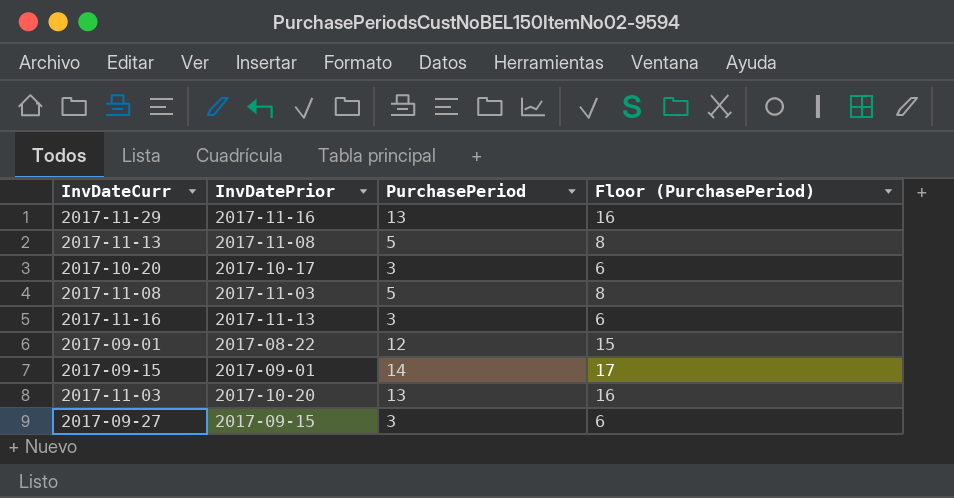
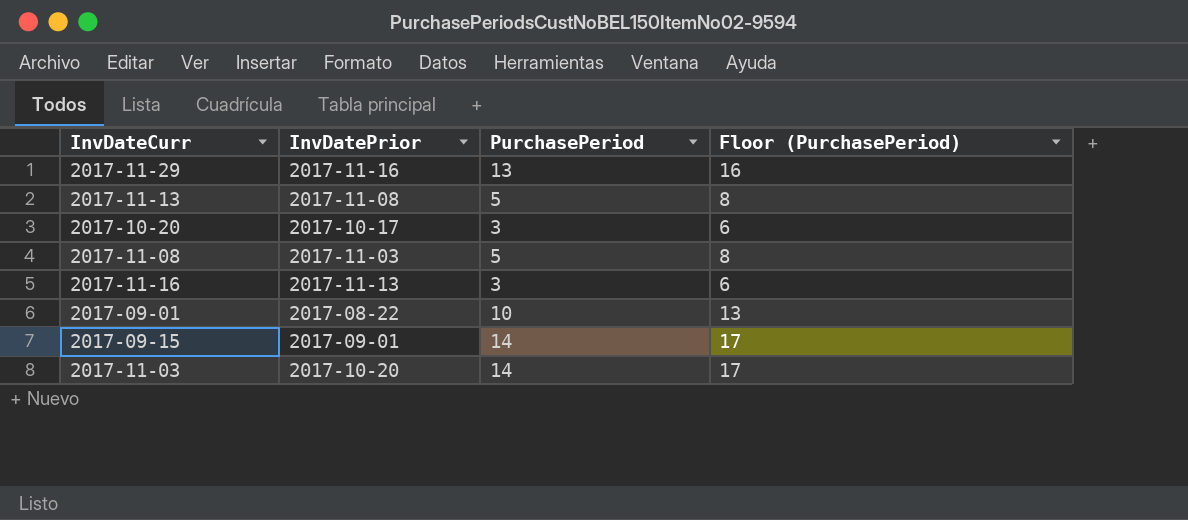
row 2017-09-27: 2017-09-15 | 3 | 6 -> none
2017-09-01 | PurchasePeriod: 12 -> 10
2017-09-01 | Floor (PurchasePeriod): 15 -> 13
2017-11-03 | PurchasePeriod: 13 -> 14
2017-11-03 | Floor (PurchasePeriod): 16 -> 17

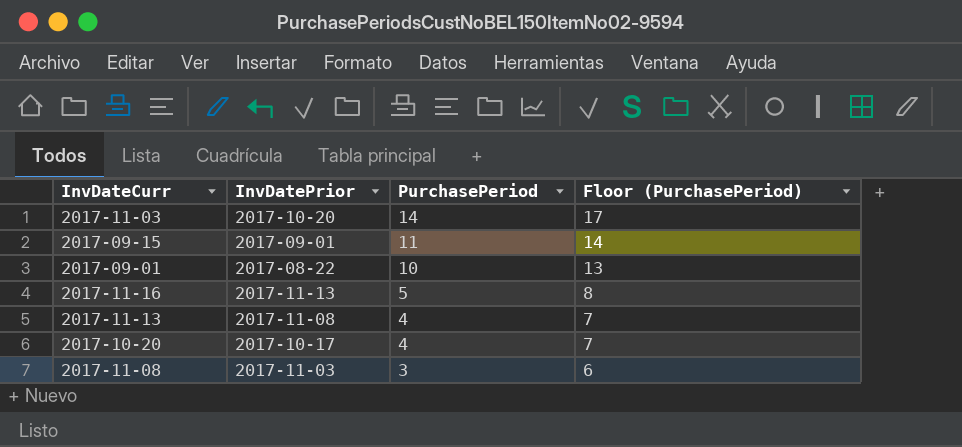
row order: none -> PurchasePeriod descending
row 2017-11-29: 2017-11-16 | 13 | 16 -> none
2017-09-15 | PurchasePeriod: 14 -> 11
2017-09-15 | Floor (PurchasePeriod): 17 -> 14
2017-11-16 | PurchasePeriod: 3 -> 5
2017-11-16 | Floor (PurchasePeriod): 6 -> 8
2017-11-13 | PurchasePeriod: 5 -> 4
2017-11-13 | Floor (PurchasePeriod): 8 -> 7
2017-10-20 | PurchasePeriod: 3 -> 4
2017-10-20 | Floor (PurchasePeriod): 6 -> 7
2017-11-08 | PurchasePeriod: 5 -> 3
2017-11-08 | Floor (PurchasePeriod): 8 -> 6

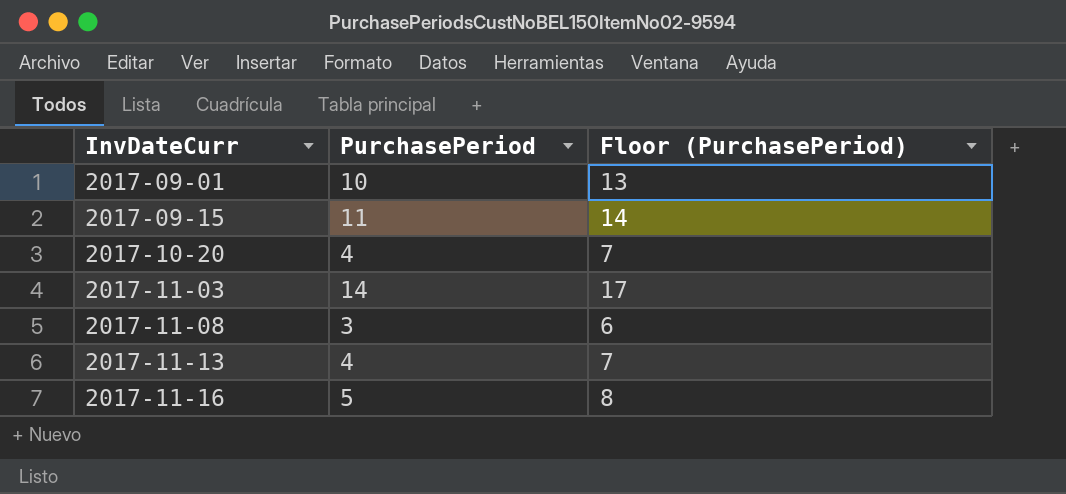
row order: PurchasePeriod descending -> InvDateCurr ascending
column InvDatePrior | position: 2 -> none

